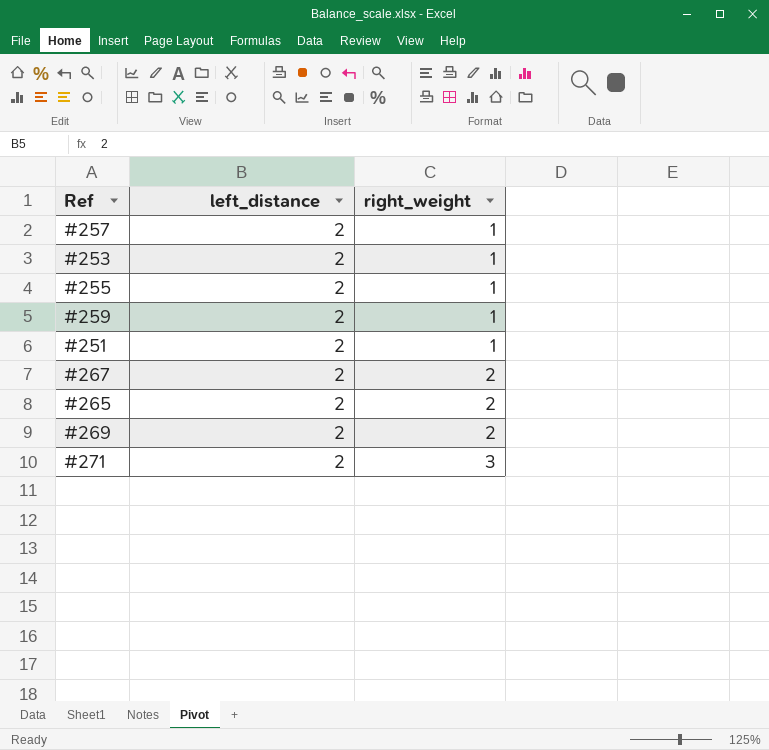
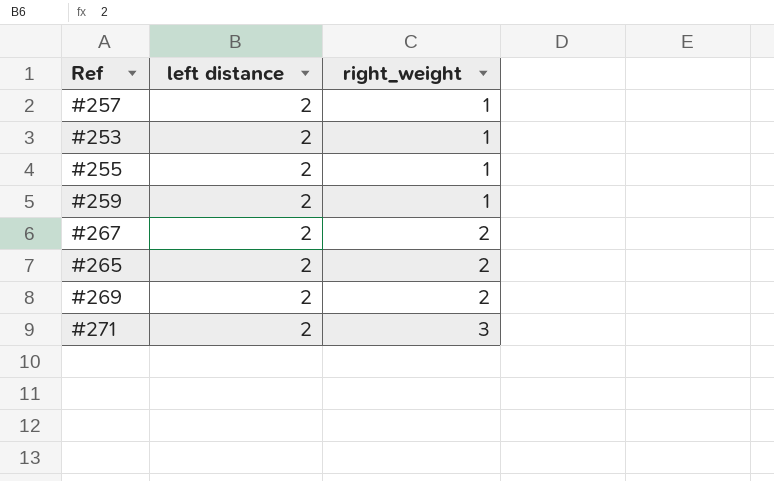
column name: left_distance -> left distance
row #251: 2 | 1 -> none

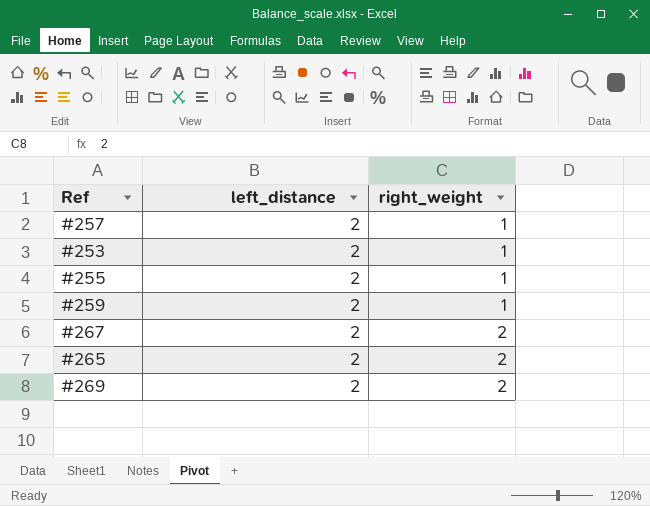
column name: left distance -> left_distance
row #271: 2 | 3 -> none

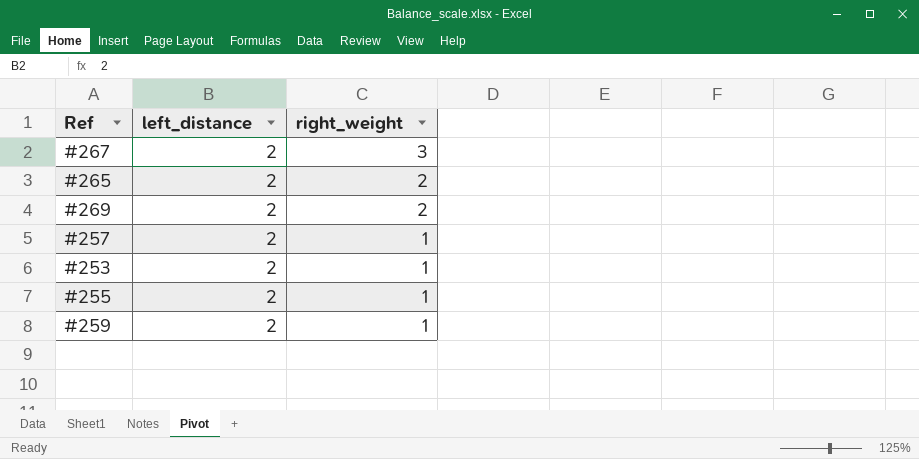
row order: right_weight ascending -> right_weight descending
#267 | right_weight: 2 -> 3

